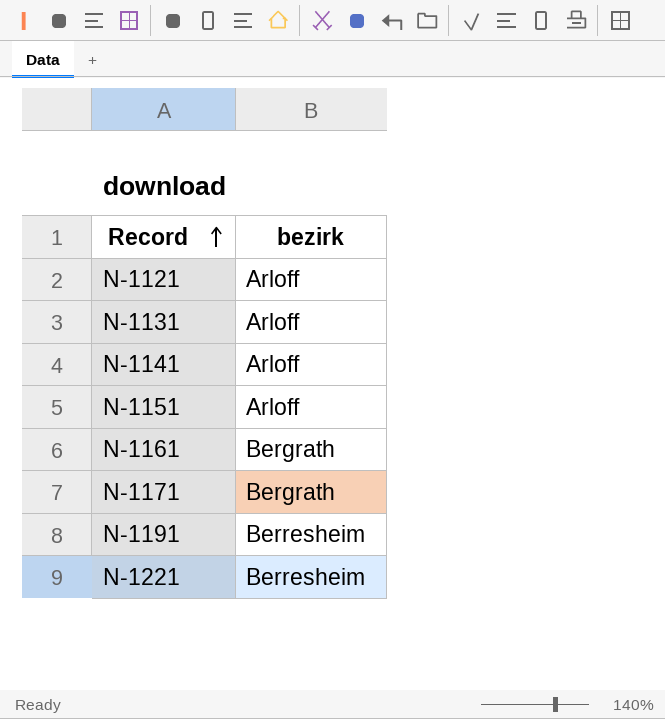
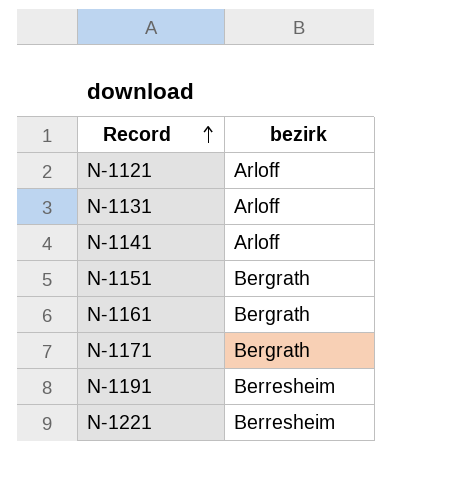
N-1151 | bezirk: Arloff -> Bergrath

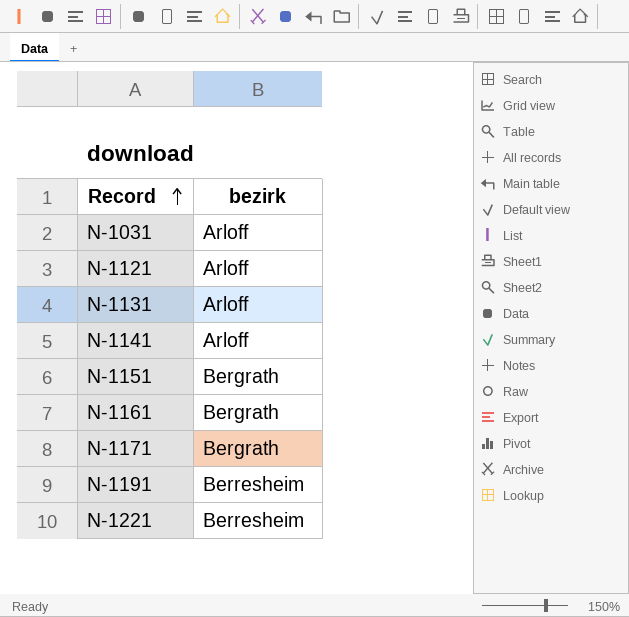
row N-1031: none -> Arloff

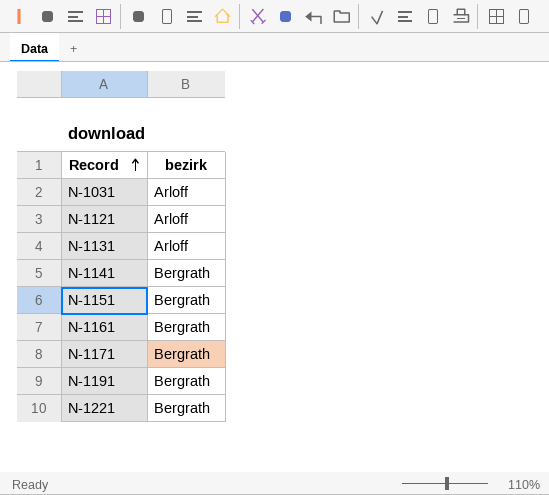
N-1141 | bezirk: Arloff -> Bergrath
N-1191 | bezirk: Berresheim -> Bergrath
N-1221 | bezirk: Berresheim -> Bergrath

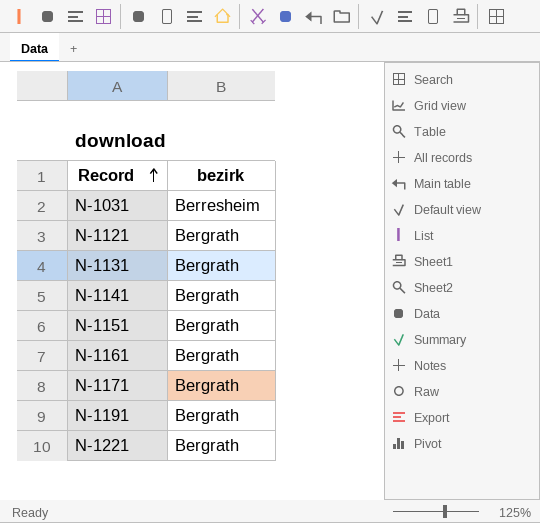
N-1031 | bezirk: Arloff -> Berresheim
N-1121 | bezirk: Arloff -> Bergrath
N-1131 | bezirk: Arloff -> Bergrath

